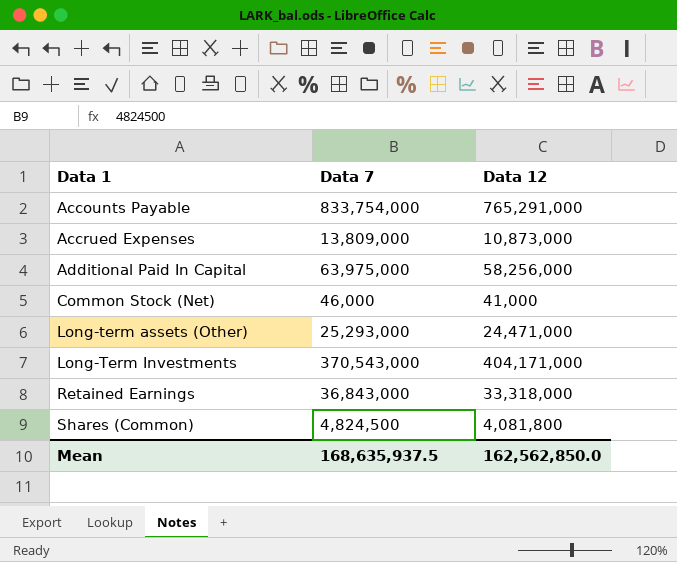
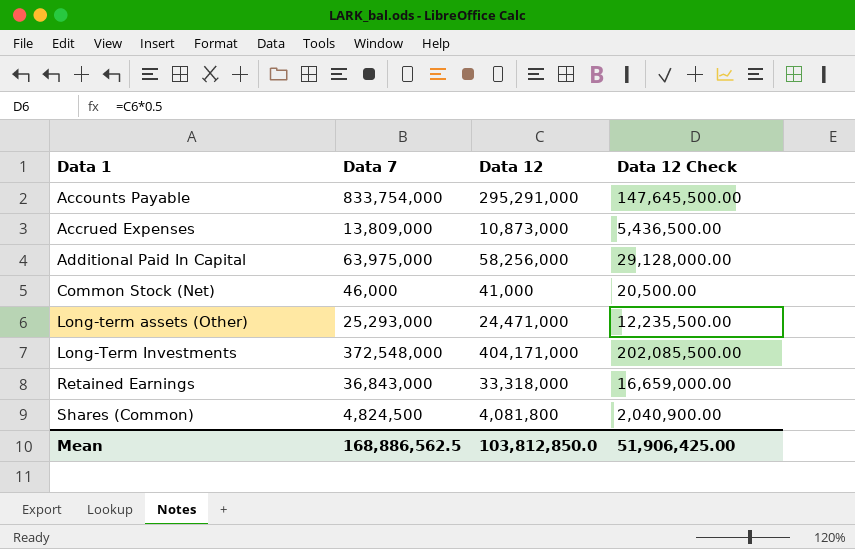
column Data 12 Check | formula: none -> [Data 12] * 0.5
Accounts Payable | Data 12: 765,291,000 -> 295,291,000
Long-Term Investments | Data 7: 370,543,000 -> 372,548,000
Mean | Data 7: 168,635,937.5 -> 168,886,562.5
Mean | Data 12: 162,562,850.0 -> 103,812,850.0

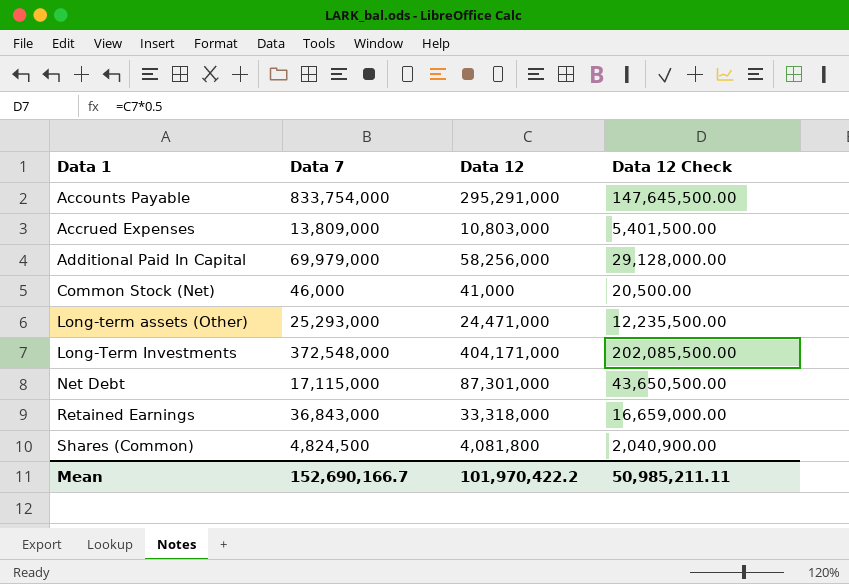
Accrued Expenses | Data 12: 10,873,000 -> 10,803,000
Accrued Expenses | Data 12 Check: 5,436,500.00 -> 5,401,500.00
Additional Paid In Capital | Data 7: 63,975,000 -> 69,979,000
row Net Debt: none -> 17,115,000 | 87,301,000 | 43,650,500.00
Mean | Data 7: 168,886,562.5 -> 152,690,166.7
Mean | Data 12: 103,812,850.0 -> 101,970,422.2
Mean | Data 12 Check: 51,906,425.00 -> 50,985,211.11

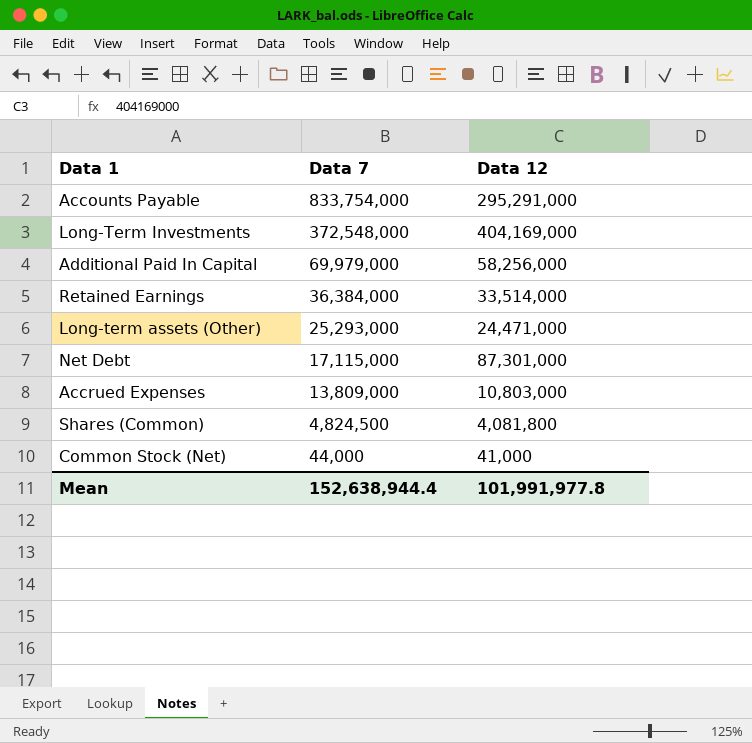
row order: Data 1 ascending -> Data 7 descending
column Data 12 Check | formula: [Data 12] * 0.5 -> none
Long-Term Investments | Data 12: 404,171,000 -> 404,169,000
Retained Earnings | Data 7: 36,843,000 -> 36,384,000
Retained Earnings | Data 12: 33,318,000 -> 33,514,000
Common Stock (Net) | Data 7: 46,000 -> 44,000
Mean | Data 7: 152,690,166.7 -> 152,638,944.4
Mean | Data 12: 101,970,422.2 -> 101,991,977.8

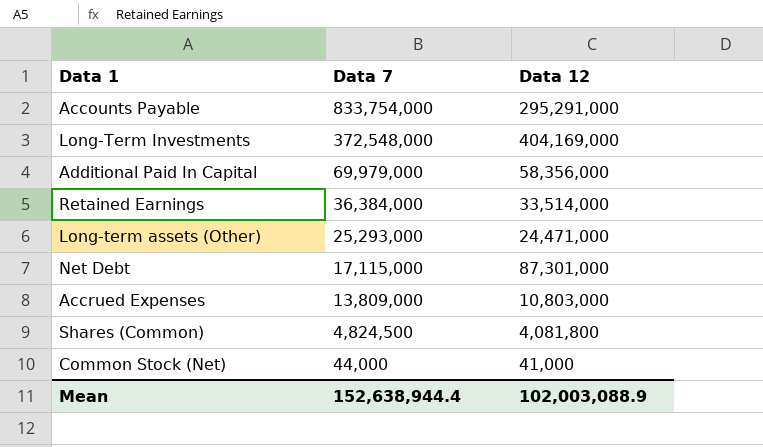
Additional Paid In Capital | Data 12: 58,256,000 -> 58,356,000
Mean | Data 12: 101,991,977.8 -> 102,003,088.9

